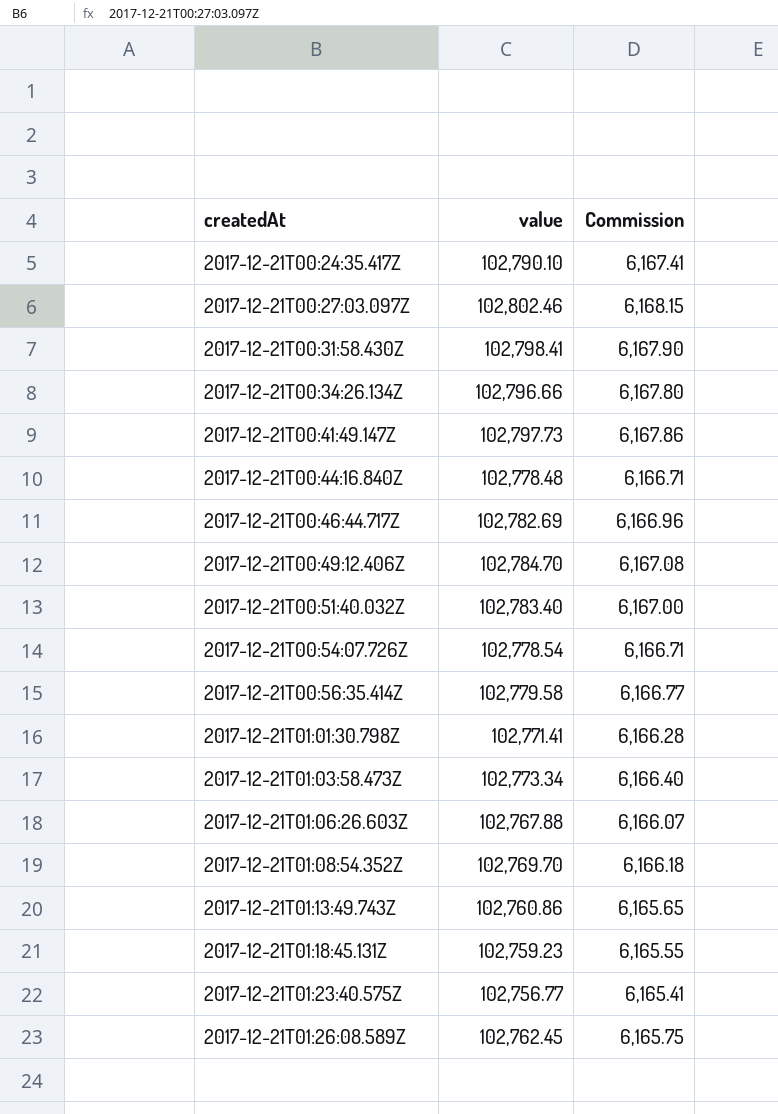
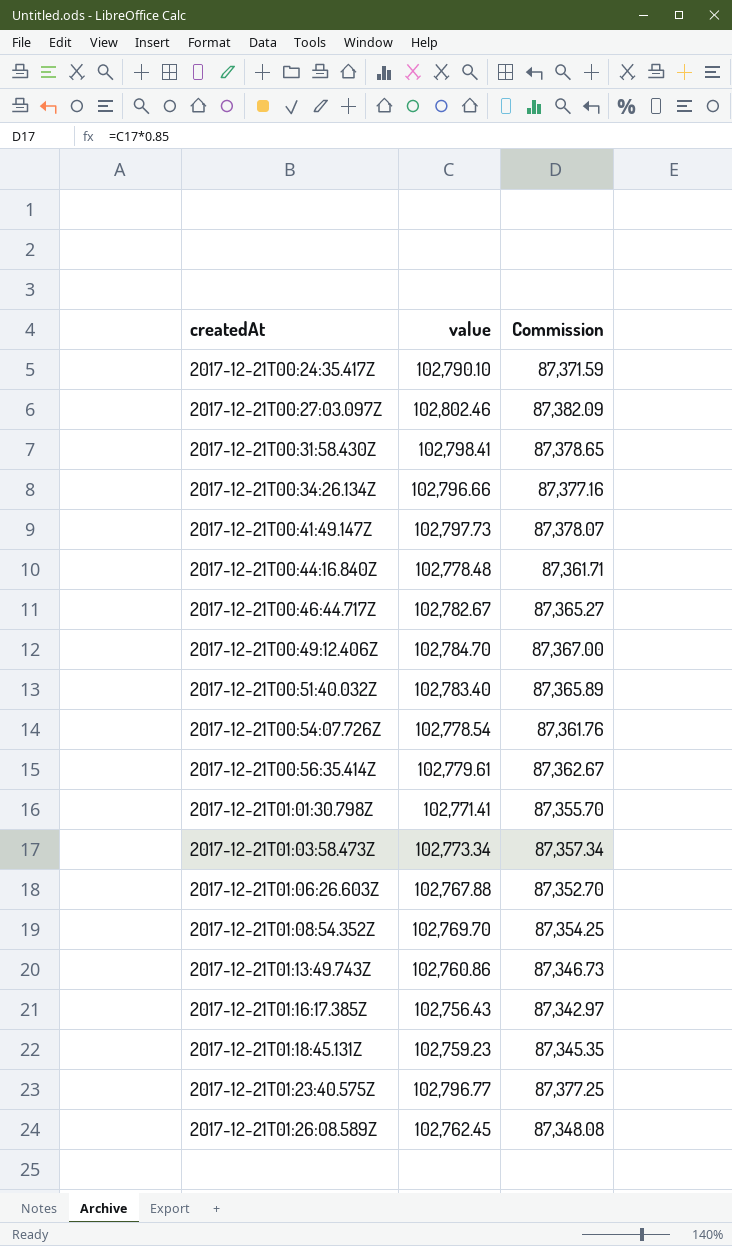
column Commission | formula: [value] * 0.06 -> [value] * 0.85
2017-12-21T00:46:44.717Z | value: 102,782.69 -> 102,782.67
2017-12-21T00:56:35.414Z | value: 102,779.58 -> 102,779.61
row 2017-12-21T01:16:17.385Z: none -> 102,756.43 | 87,342.97
2017-12-21T01:23:40.575Z | value: 102,756.77 -> 102,796.77

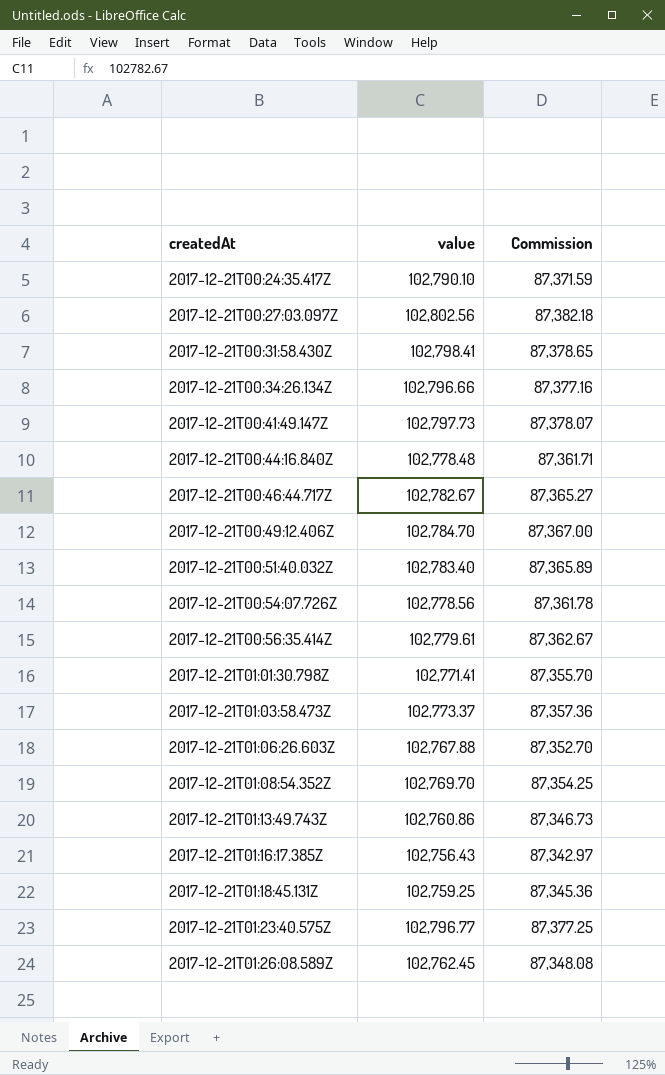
2017-12-21T00:27:03.097Z | value: 102,802.46 -> 102,802.56
2017-12-21T00:27:03.097Z | Commission: 87,382.09 -> 87,382.18
2017-12-21T00:54:07.726Z | value: 102,778.54 -> 102,778.56
2017-12-21T00:54:07.726Z | Commission: 87,361.76 -> 87,361.78
2017-12-21T01:03:58.473Z | value: 102,773.34 -> 102,773.37
2017-12-21T01:03:58.473Z | Commission: 87,357.34 -> 87,357.36
2017-12-21T01:18:45.131Z | value: 102,759.23 -> 102,759.25
2017-12-21T01:18:45.131Z | Commission: 87,345.35 -> 87,345.36

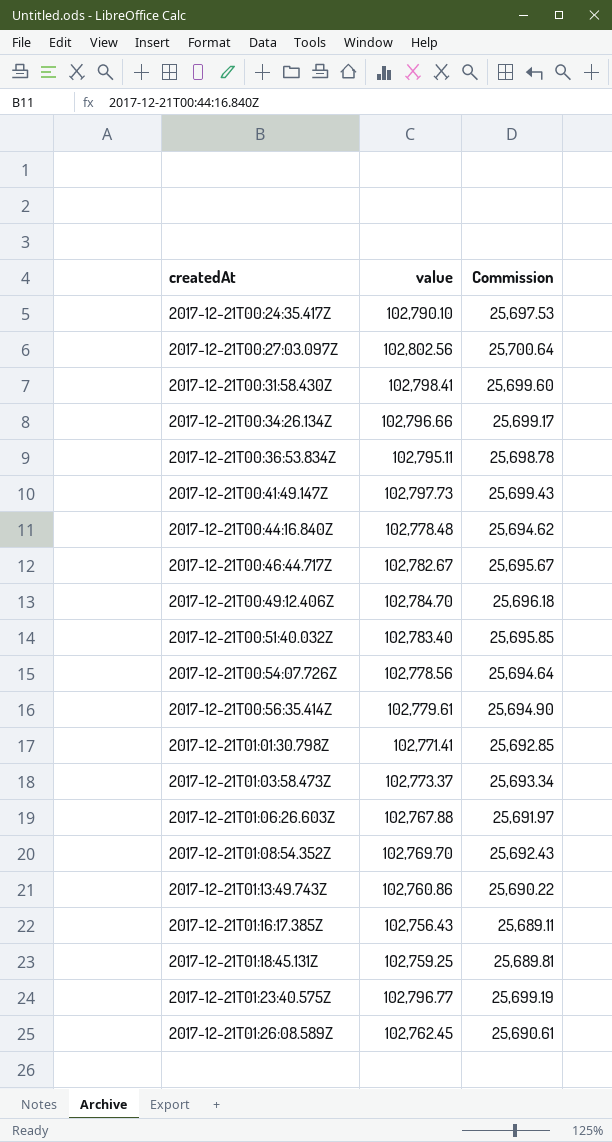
column Commission | formula: [value] * 0.85 -> [value] * 0.25
row 2017-12-21T00:36:53.834Z: none -> 102,795.11 | 25,698.78

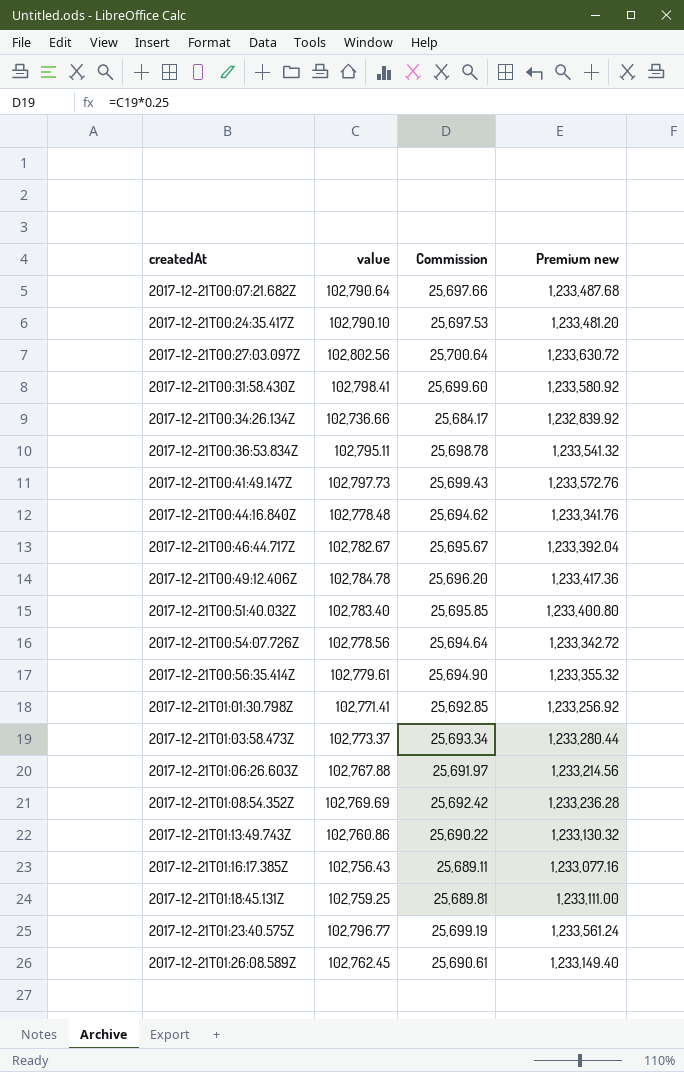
column Premium new | formula: none -> [value] * 12
row 2017-12-21T00:07:21.682Z: none -> 102,790.64 | 25,697.66 | 1,233,487.68
2017-12-21T00:34:26.134Z | value: 102,796.66 -> 102,736.66
2017-12-21T00:34:26.134Z | Commission: 25,699.17 -> 25,684.17
2017-12-21T00:49:12.406Z | value: 102,784.70 -> 102,784.78
2017-12-21T00:49:12.406Z | Commission: 25,696.18 -> 25,696.20
2017-12-21T01:08:54.352Z | value: 102,769.70 -> 102,769.69
2017-12-21T01:08:54.352Z | Commission: 25,692.43 -> 25,692.42

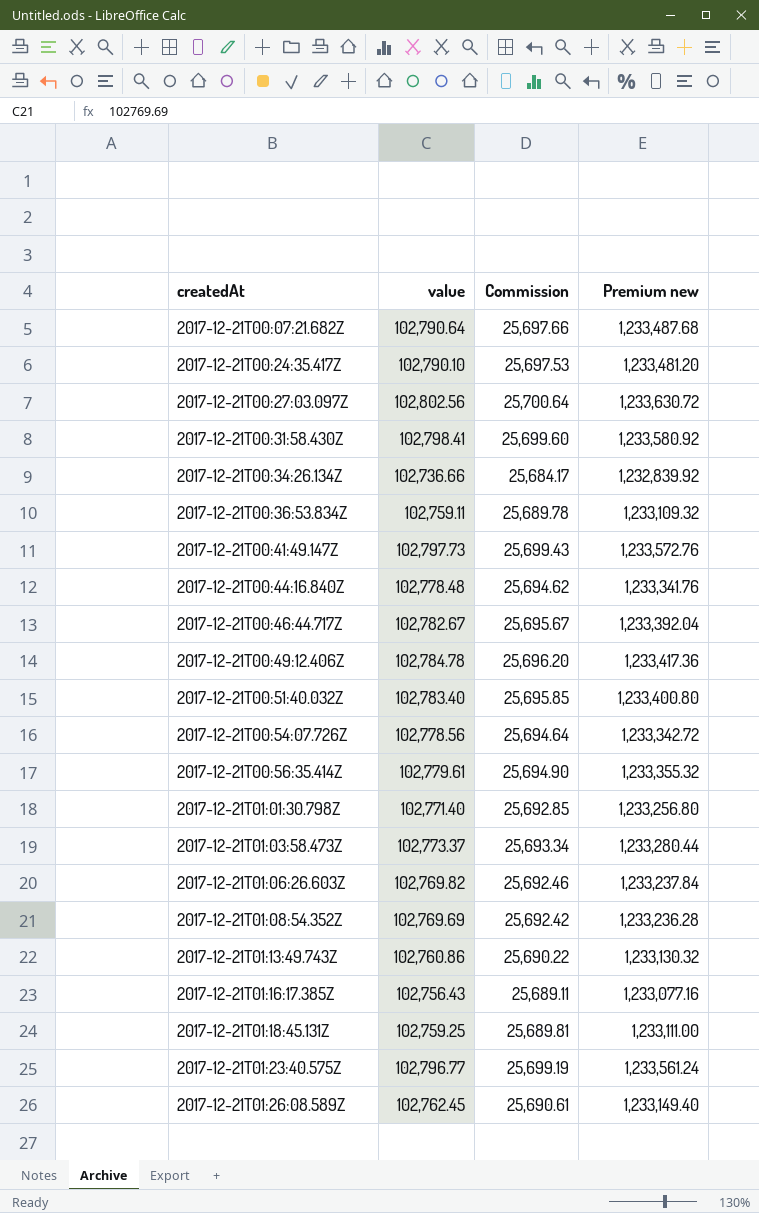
2017-12-21T00:36:53.834Z | value: 102,795.11 -> 102,759.11
2017-12-21T00:36:53.834Z | Commission: 25,698.78 -> 25,689.78
2017-12-21T00:36:53.834Z | Premium new: 1,233,541.32 -> 1,233,109.32
2017-12-21T01:01:30.798Z | value: 102,771.41 -> 102,771.40
2017-12-21T01:01:30.798Z | Premium new: 1,233,256.92 -> 1,233,256.80
2017-12-21T01:06:26.603Z | value: 102,767.88 -> 102,769.82
2017-12-21T01:06:26.603Z | Commission: 25,691.97 -> 25,692.46
2017-12-21T01:06:26.603Z | Premium new: 1,233,214.56 -> 1,233,237.84

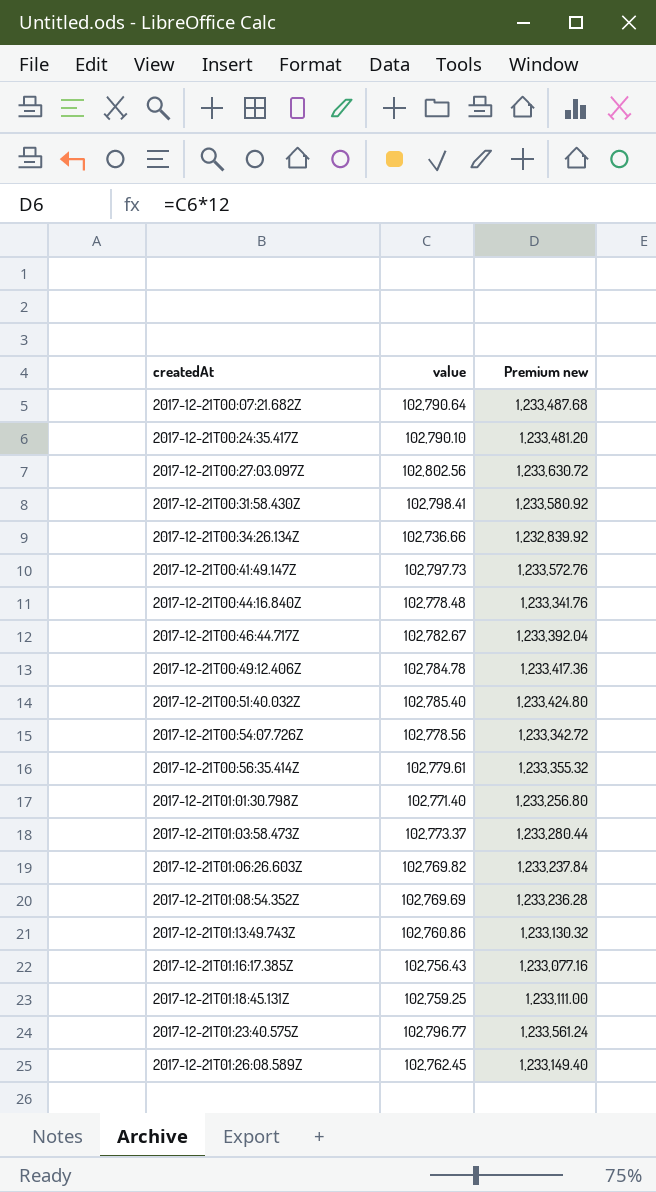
column Commission | formula: [value] * 0.25 -> none
row 2017-12-21T00:36:53.834Z: 102,759.11 | 25,689.78 | 1,233,109.32 -> none
2017-12-21T00:51:40.032Z | value: 102,783.40 -> 102,785.40
2017-12-21T00:51:40.032Z | Premium new: 1,233,400.80 -> 1,233,424.80

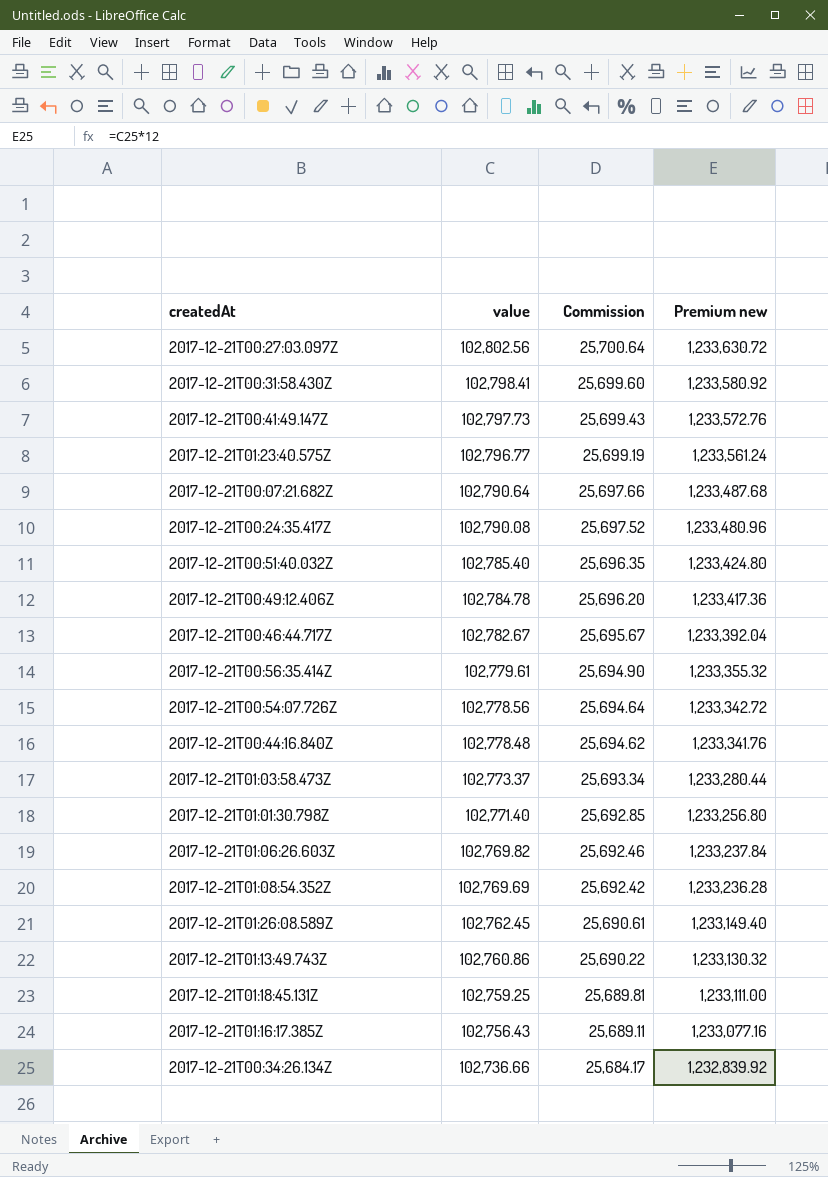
row order: createdAt ascending -> value descending
column Commission | formula: none -> [value] * 0.25
2017-12-21T00:24:35.417Z | value: 102,790.10 -> 102,790.08
2017-12-21T00:24:35.417Z | Premium new: 1,233,481.20 -> 1,233,480.96

